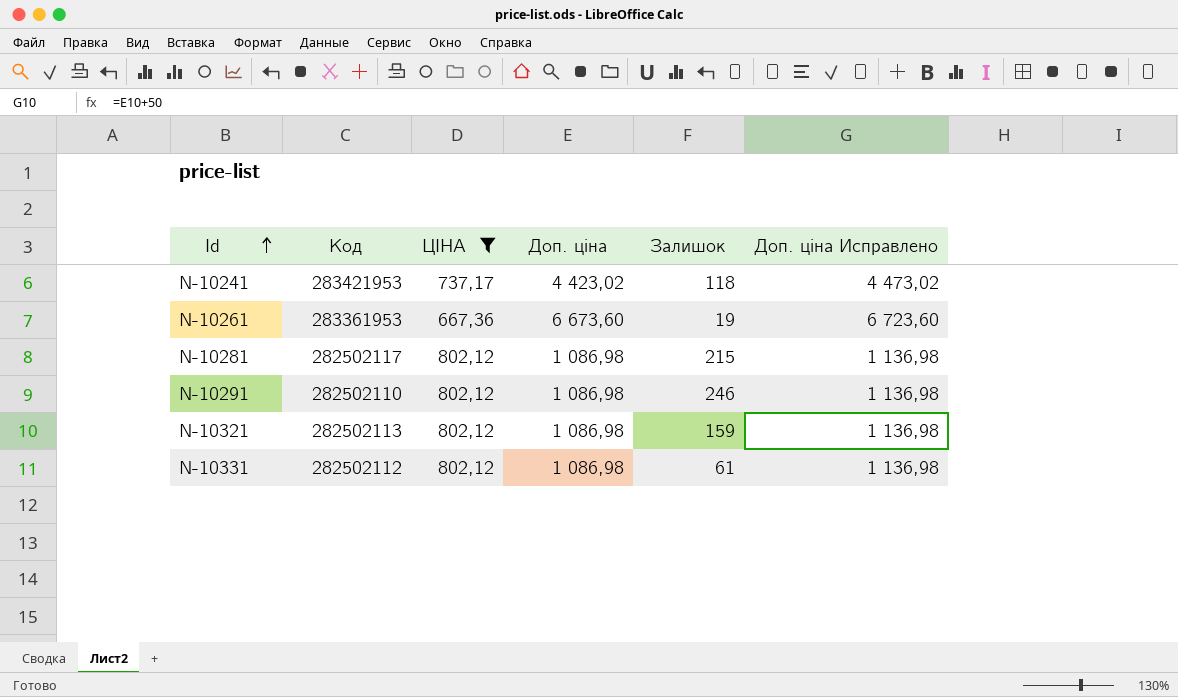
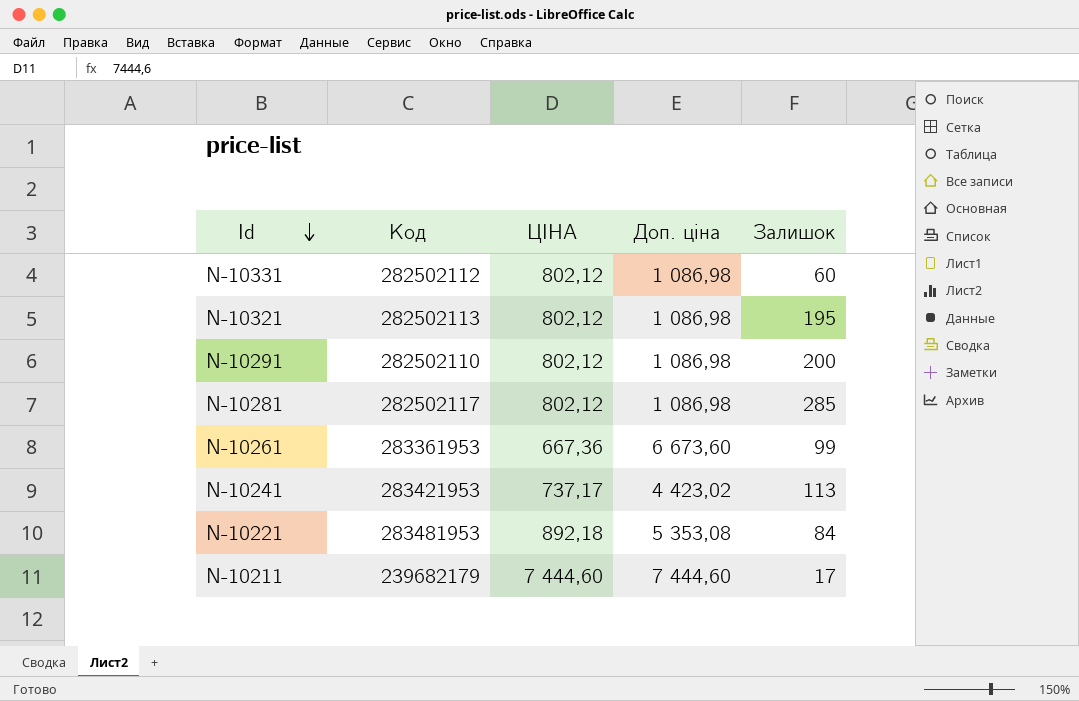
filter: ЦІНА <= 802,12 -> none
row order: Id ascending -> Id descending
column Доп. ціна Исправлено | formula: [Доп. ціна] + 50 -> none
N-10331 | Залишок: 61 -> 60
N-10321 | Залишок: 159 -> 195
N-10291 | Залишок: 246 -> 200
N-10281 | Залишок: 215 -> 285
N-10261 | Залишок: 19 -> 99
N-10241 | Залишок: 118 -> 113

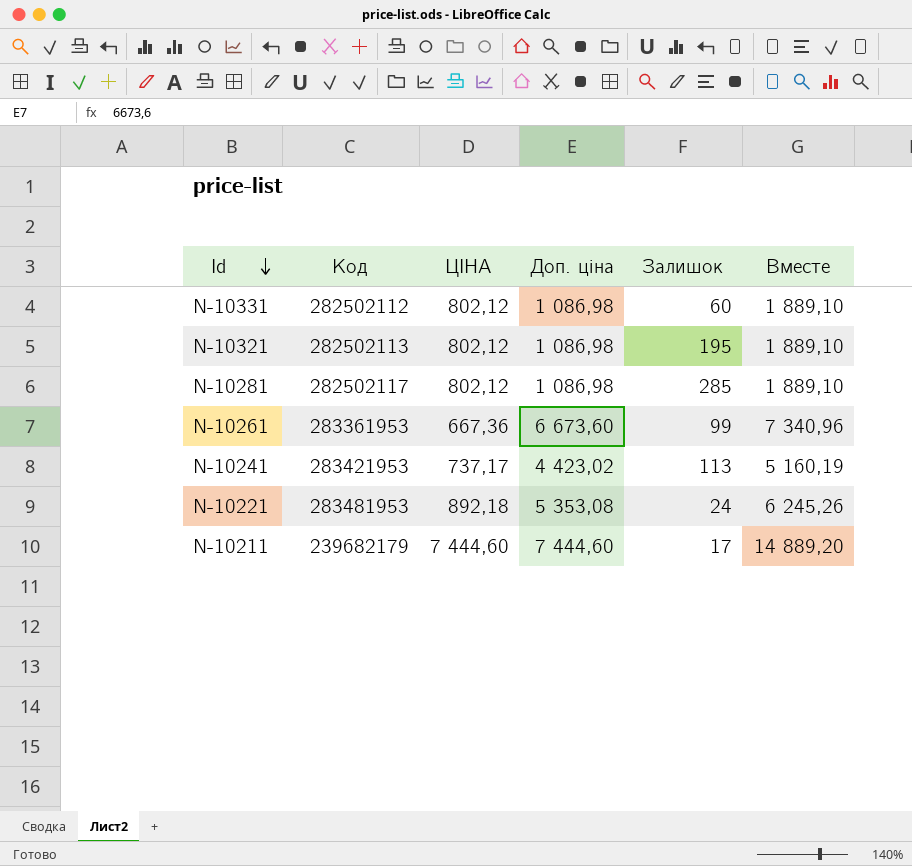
column Вместе | formula: none -> [ЦІНА] + [Доп. ціна]
row N-10291: 282502110 | 802,12 | 1 086,98 | 200 -> none
N-10221 | Залишок: 84 -> 24

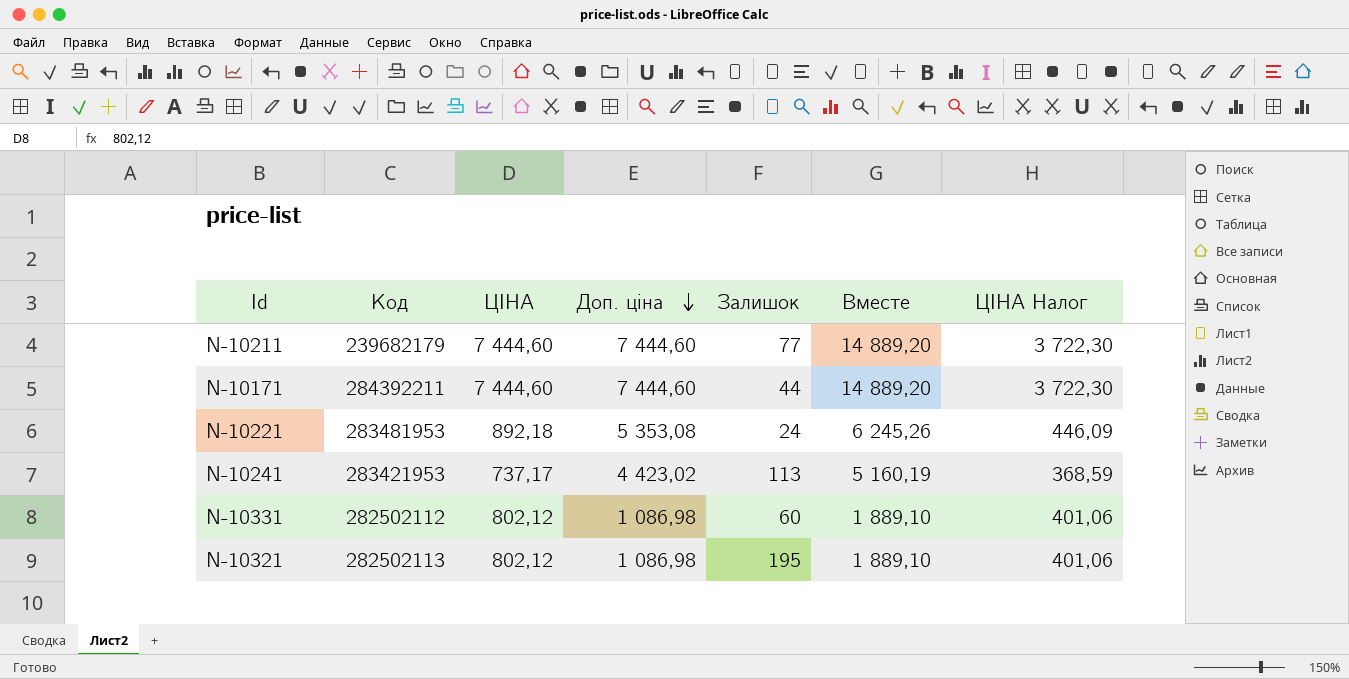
row order: Id descending -> Доп. ціна descending
column ЦІНА Налог | formula: none -> [ЦІНА] * 0,5
row N-10281: 282502117 | 802,12 | 1 086,98 | 285 | 1 889,10 -> none
row N-10261: 283361953 | 667,36 | 6 673,60 | 99 | 7 340,96 -> none
N-10211 | Залишок: 17 -> 77
row N-10171: none -> 284392211 | 7 444,60 | 7 444,60 | 44 | 14 889,20 | 3 722,30

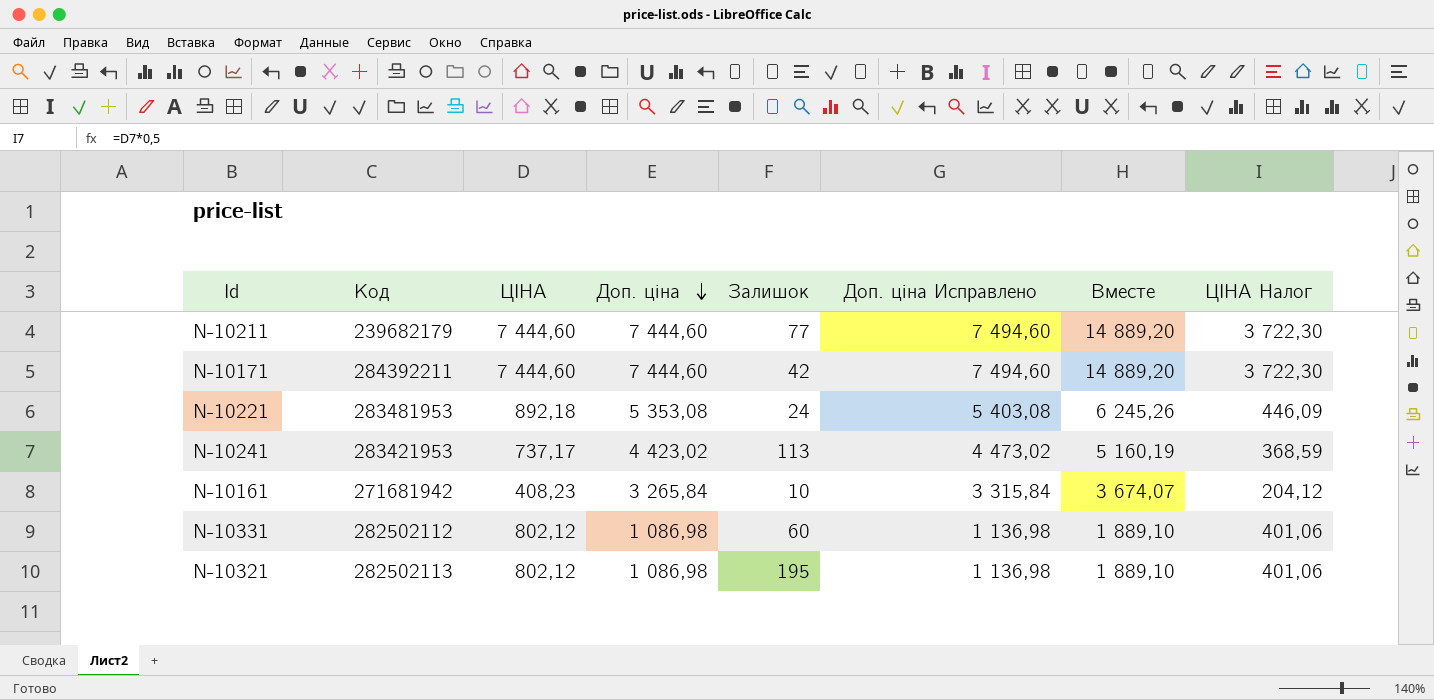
column Доп. ціна Исправлено | formula: none -> [Доп. ціна] + 50
N-10171 | Залишок: 44 -> 42
row N-10161: none -> 271681942 | 408,23 | 3 265,84 | 10 | 3 315,84 | 3 674,07 | 204,12

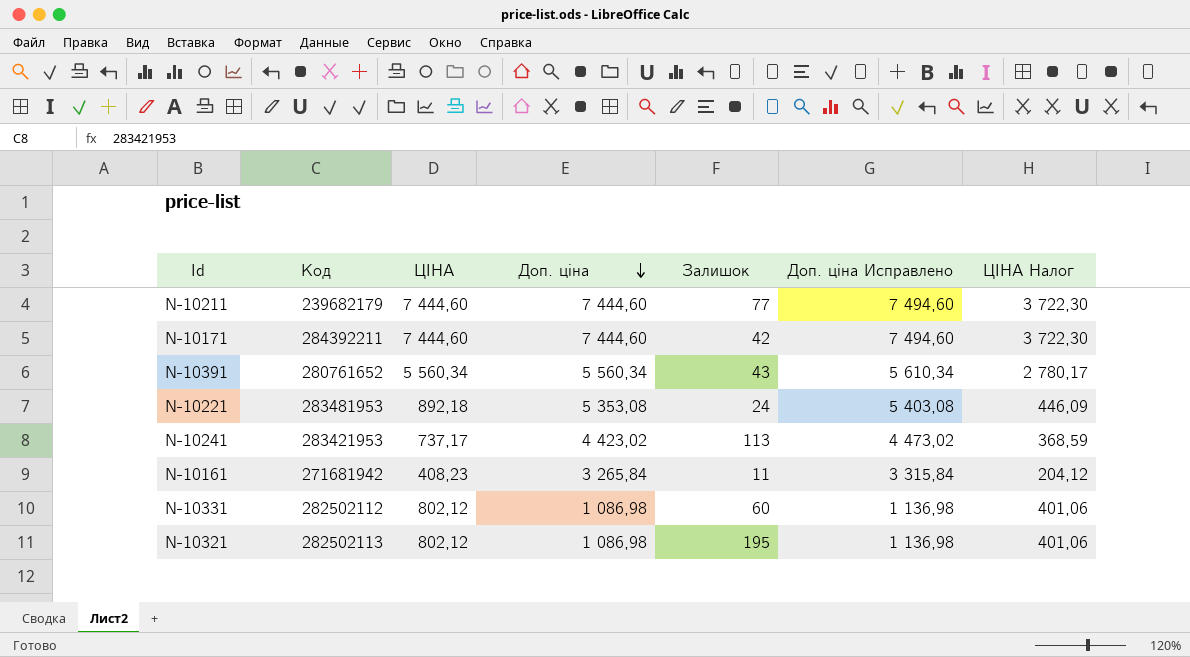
column Вместе | formula: [ЦІНА] + [Доп. ціна] -> none
row N-10391: none -> 280761652 | 5 560,34 | 5 560,34 | 43 | 5 610,34 | 2 780,17
N-10161 | Залишок: 10 -> 11

